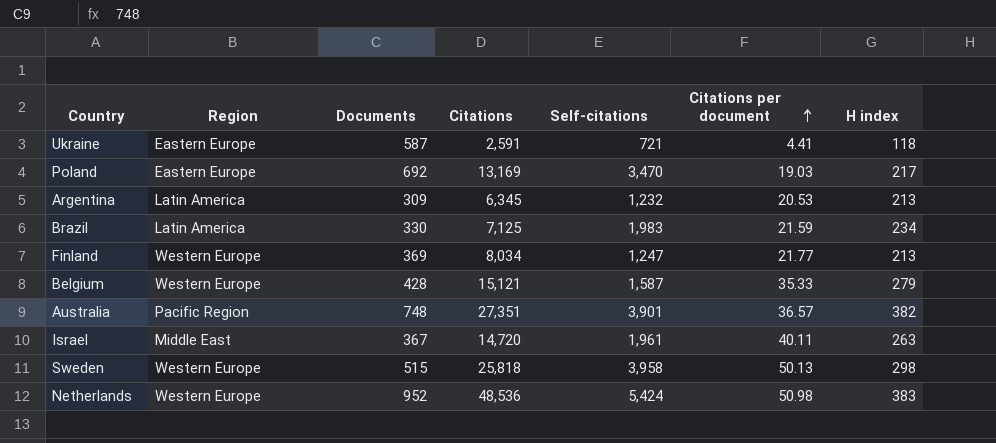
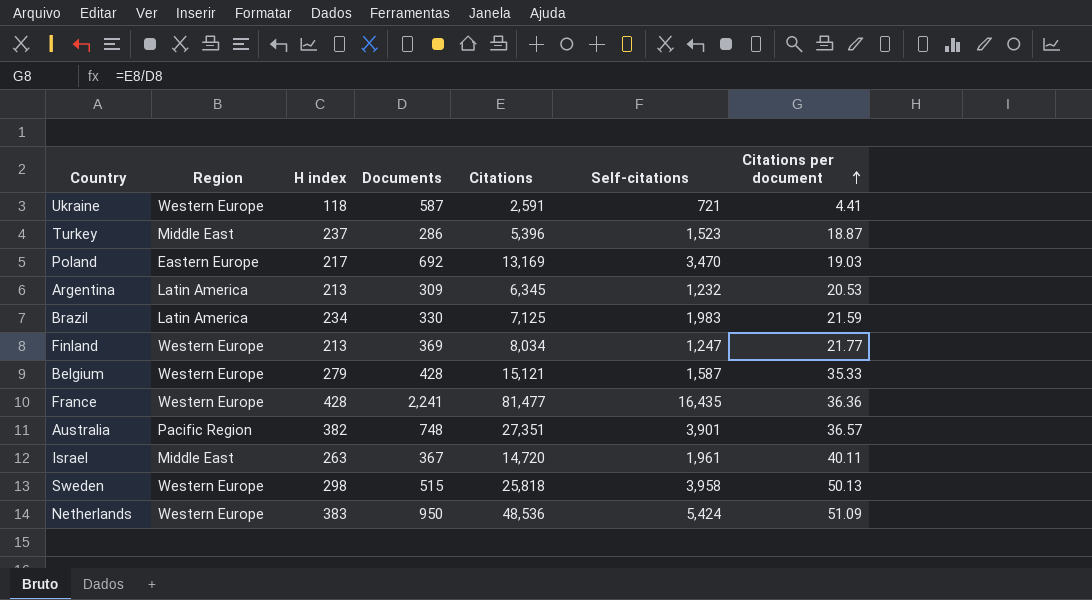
column H index | position: 7 -> 3
Ukraine | Region: Eastern Europe -> Western Europe
row Turkey: none -> Middle East | 237 | 286 | 5,396 | 1,523 | 18.87
row France: none -> Western Europe | 428 | 2,241 | 81,477 | 16,435 | 36.36
Netherlands | Documents: 952 -> 950
Netherlands | Citations per document: 50.98 -> 51.09

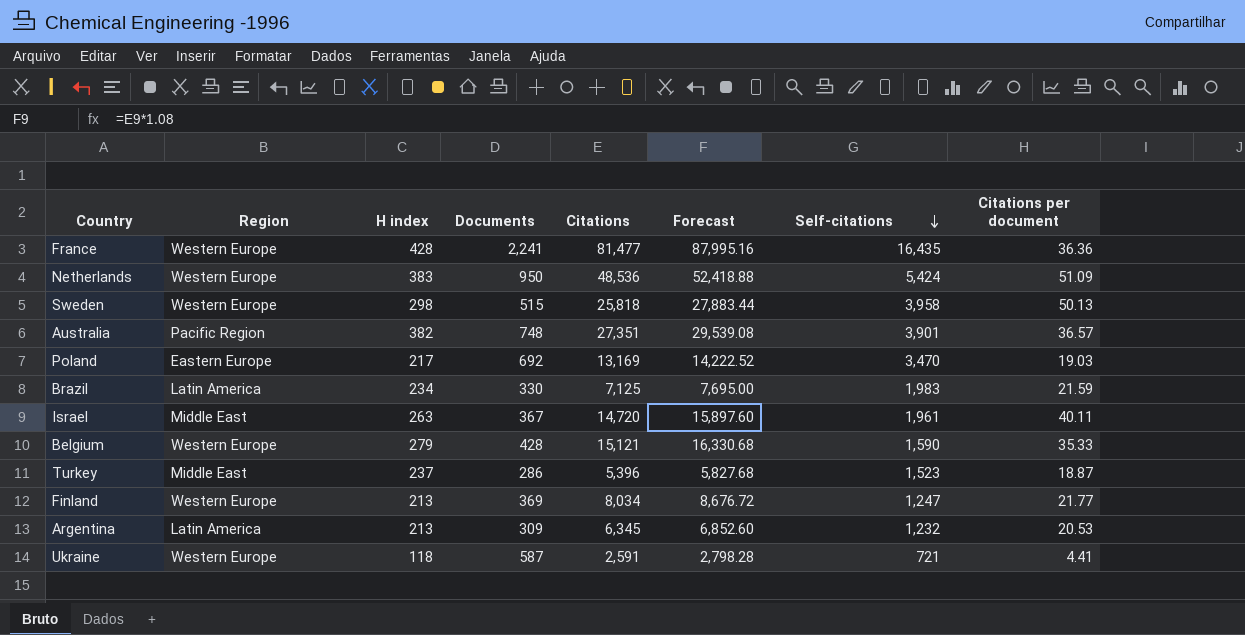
row order: Citations per document ascending -> Self-citations descending
column Forecast | formula: none -> [Citations] * 1.08
Belgium | Self-citations: 1,587 -> 1,590

